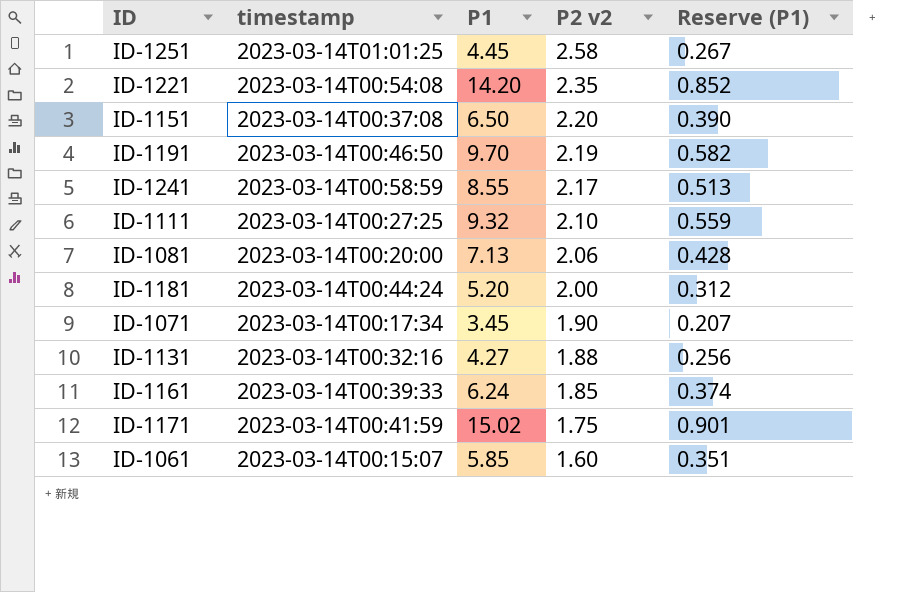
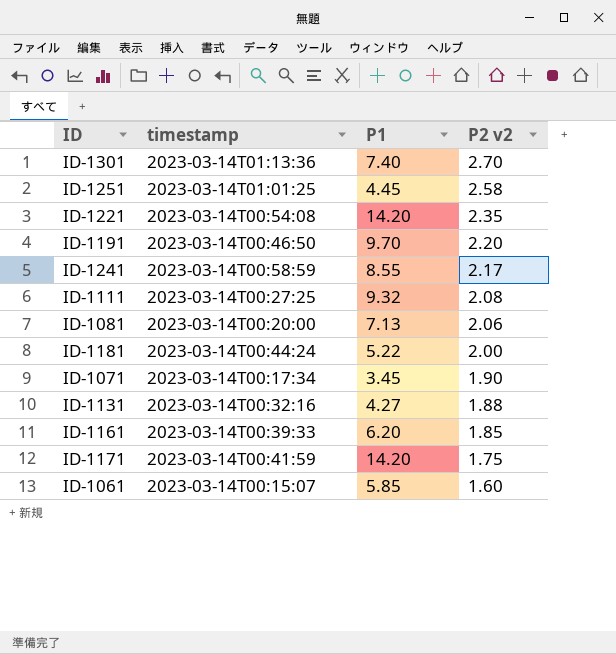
column Reserve (P1) | formula: [P1] * 0.06 -> none
row ID-1151: 2023-03-14T00:37:08 | 6.50 | 2.20 | 0.390 -> none
row ID-1301: none -> 2023-03-14T01:13:36 | 7.40 | 2.70
ID-1191 | P2 v2: 2.19 -> 2.20
ID-1111 | P2 v2: 2.10 -> 2.08
ID-1181 | P1: 5.20 -> 5.22
ID-1161 | P1: 6.24 -> 6.20
ID-1171 | P1: 15.02 -> 14.20

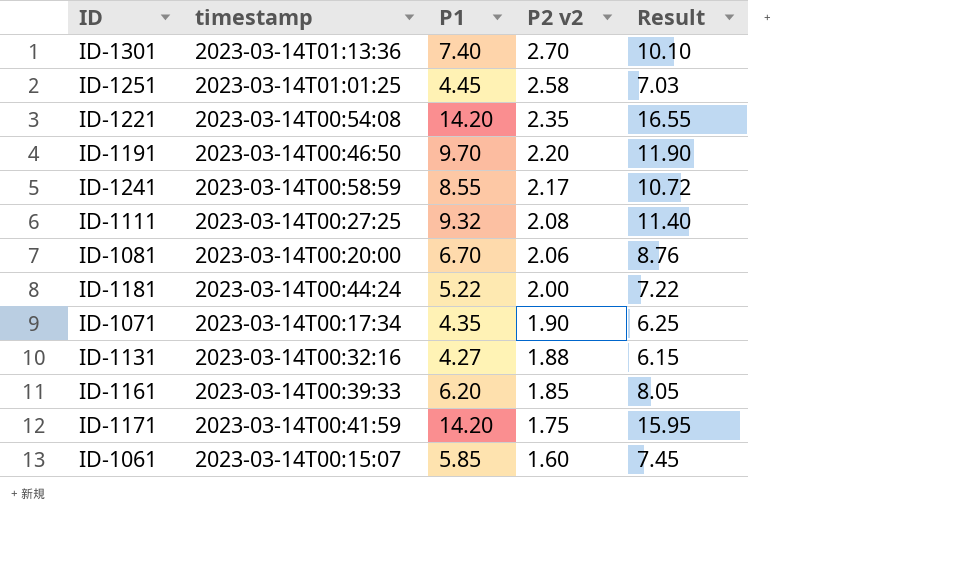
column Result | formula: none -> [P1] + [P2 v2]
ID-1081 | P1: 7.13 -> 6.70
ID-1071 | P1: 3.45 -> 4.35

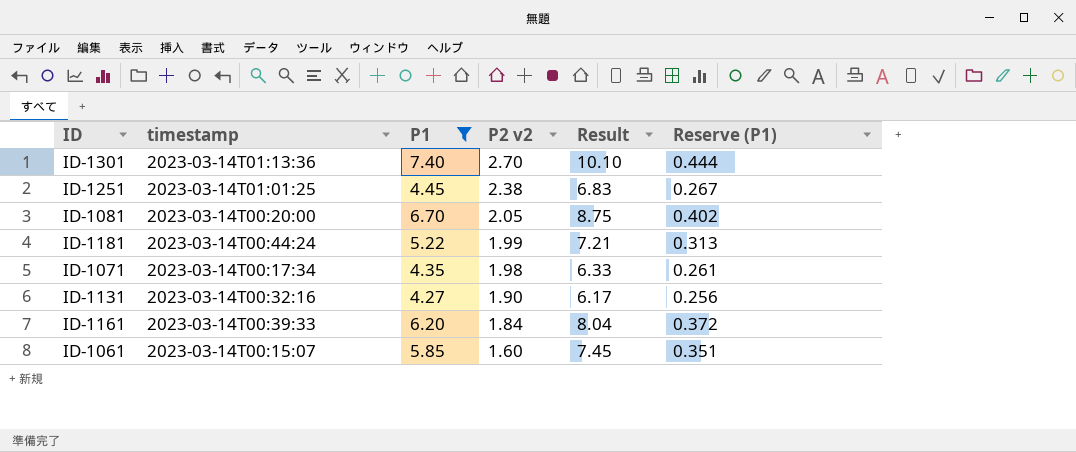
filter: none -> P1 <= 7.40
column Reserve (P1) | formula: none -> [P1] * 0.06
ID-1251 | P2 v2: 2.58 -> 2.38
ID-1251 | Result: 7.03 -> 6.83
ID-1081 | P2 v2: 2.06 -> 2.05
ID-1081 | Result: 8.76 -> 8.75
ID-1181 | P2 v2: 2.00 -> 1.99
ID-1181 | Result: 7.22 -> 7.21
ID-1071 | P2 v2: 1.90 -> 1.98
ID-1071 | Result: 6.25 -> 6.33
ID-1131 | P2 v2: 1.88 -> 1.90
ID-1131 | Result: 6.15 -> 6.17
ID-1161 | P2 v2: 1.85 -> 1.84
ID-1161 | Result: 8.05 -> 8.04

